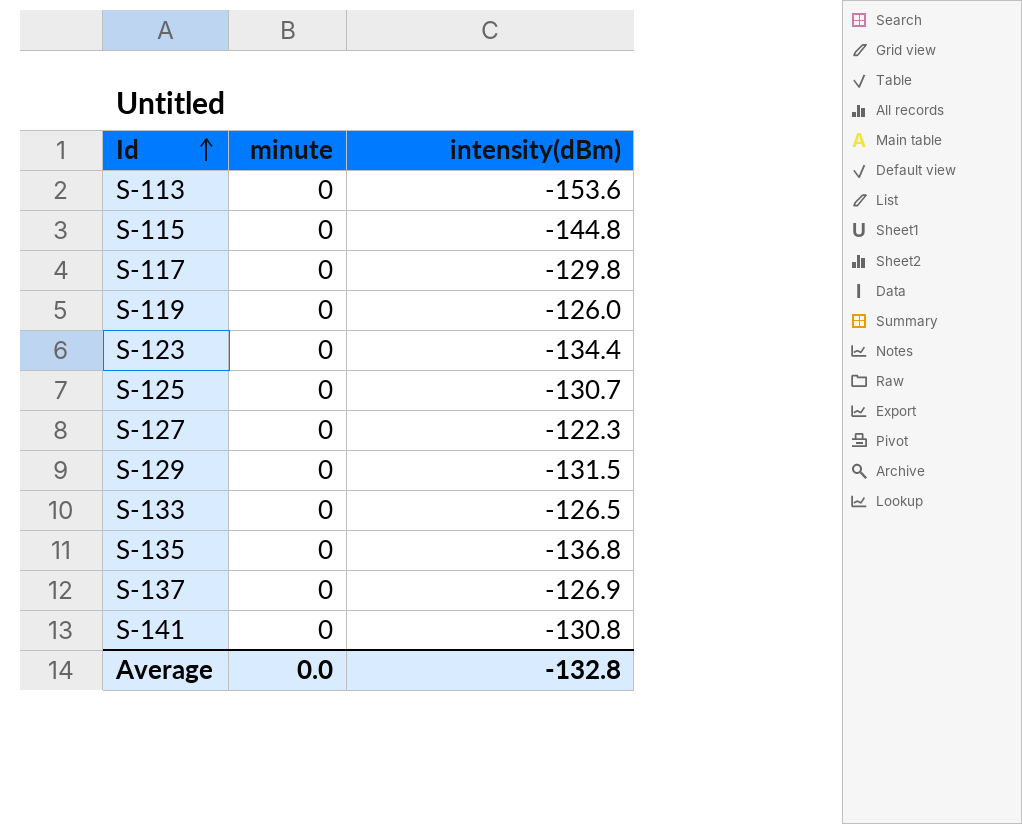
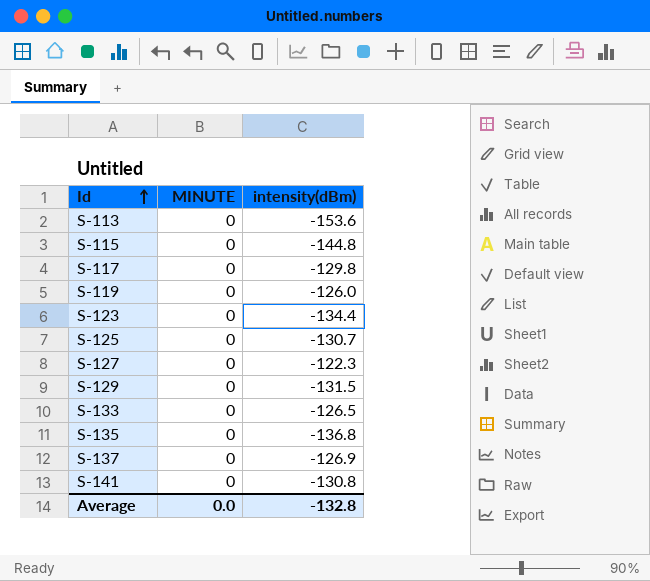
column name: minute -> MINUTE

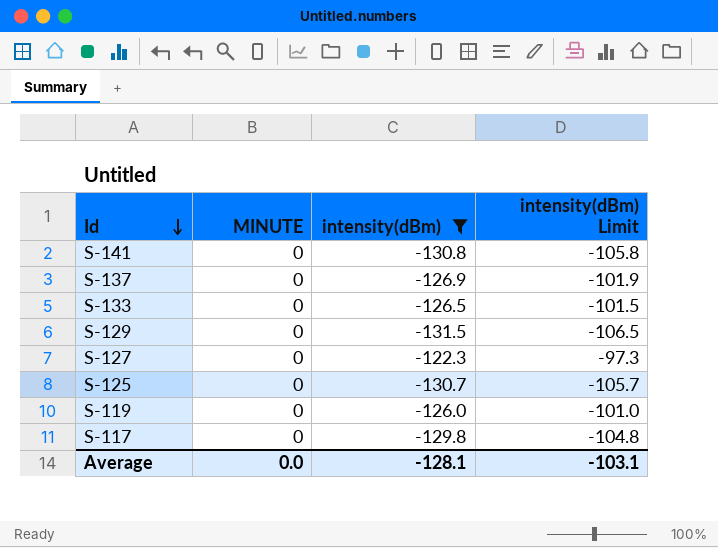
filter: none -> intensity(dBm) >= -131.5
row order: Id ascending -> Id descending
column intensity(dBm) Limit | formula: none -> [intensity(dBm)] + 25
Average | intensity(dBm): -132.8 -> -128.1

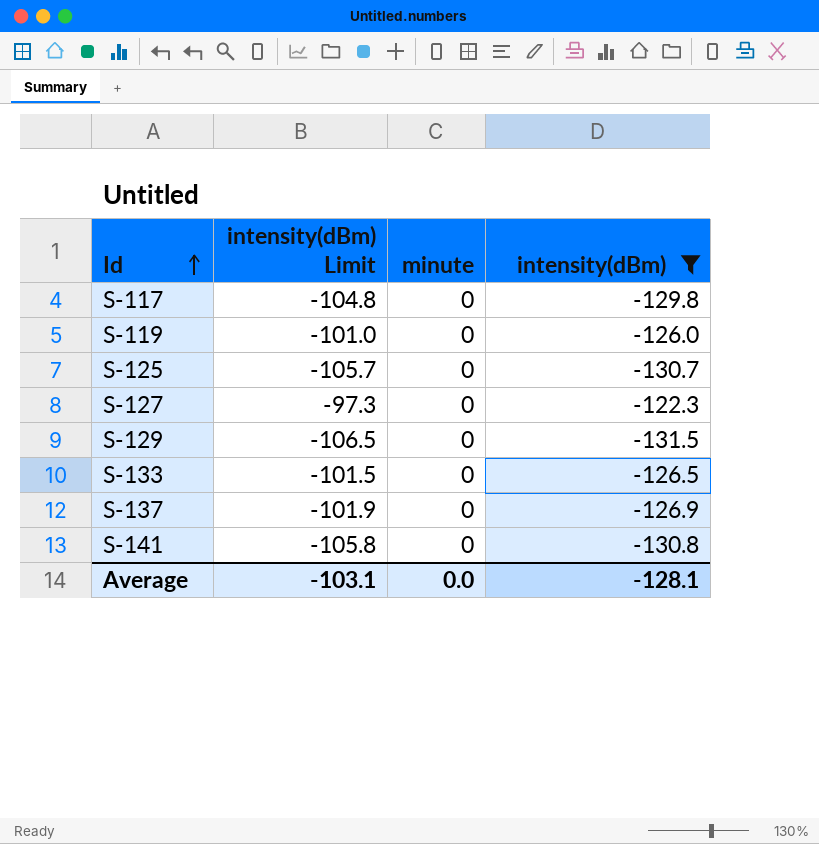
row order: Id descending -> Id ascending
column intensity(dBm) Limit | position: 4 -> 2
column name: MINUTE -> minute

